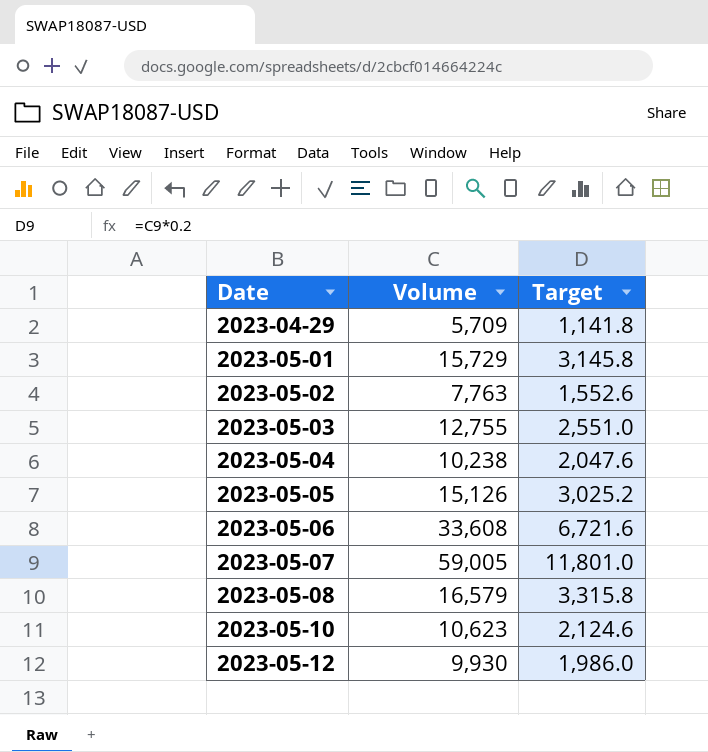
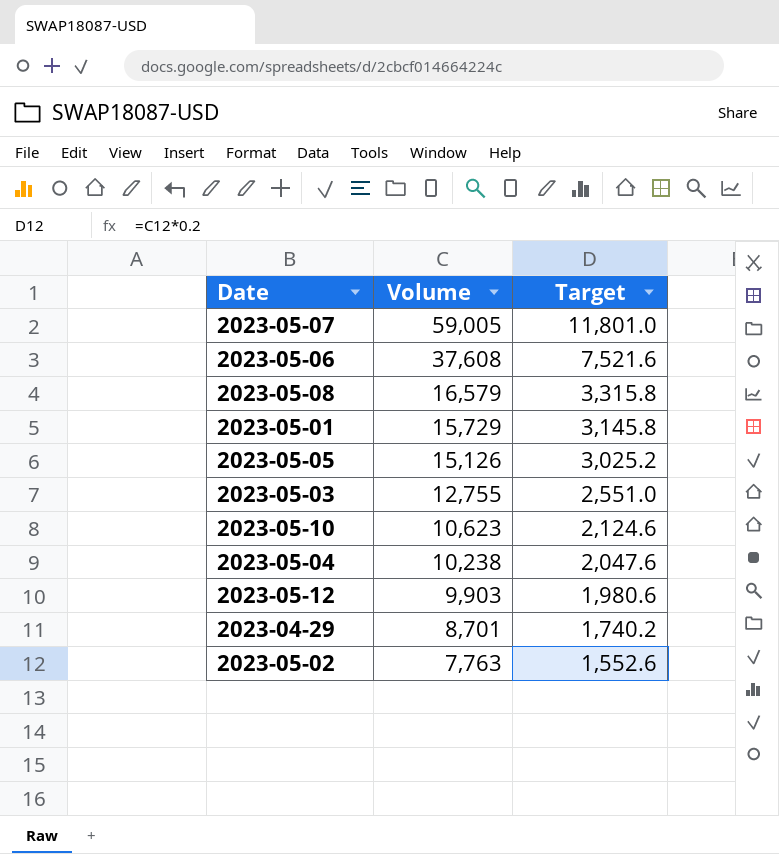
row order: Date ascending -> Volume descending
2023-05-06 | Volume: 33,608 -> 37,608
2023-05-06 | Target: 6,721.6 -> 7,521.6
2023-05-12 | Volume: 9,930 -> 9,903
2023-05-12 | Target: 1,986.0 -> 1,980.6
2023-04-29 | Volume: 5,709 -> 8,701
2023-04-29 | Target: 1,141.8 -> 1,740.2

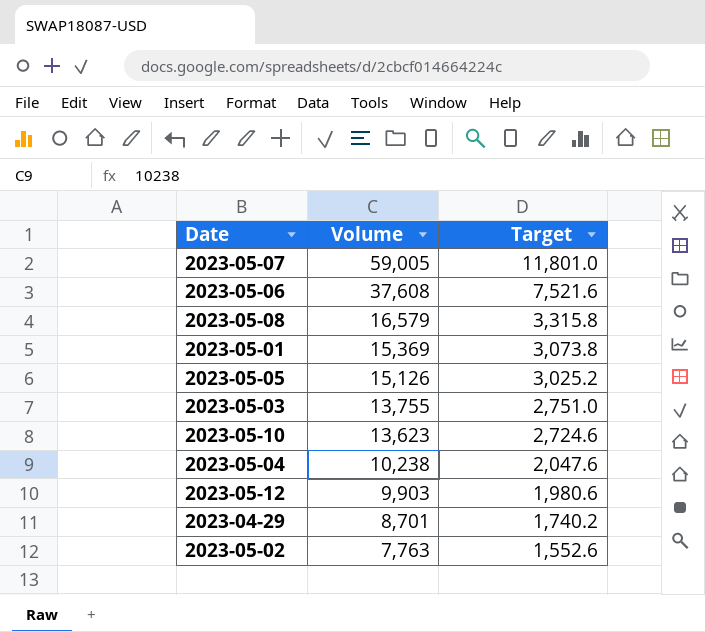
2023-05-01 | Volume: 15,729 -> 15,369
2023-05-01 | Target: 3,145.8 -> 3,073.8
2023-05-03 | Volume: 12,755 -> 13,755
2023-05-03 | Target: 2,551.0 -> 2,751.0
2023-05-10 | Volume: 10,623 -> 13,623
2023-05-10 | Target: 2,124.6 -> 2,724.6

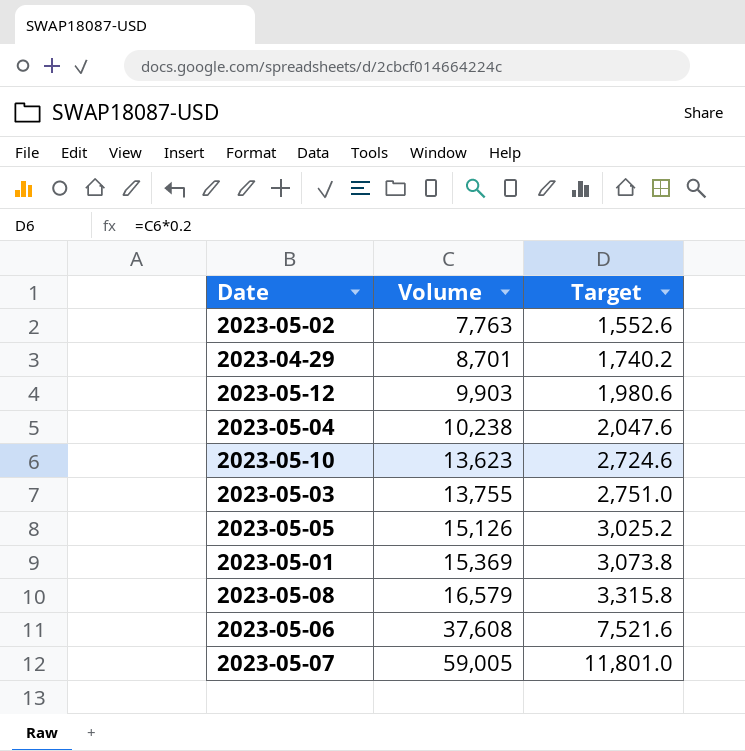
row order: Volume descending -> Volume ascending

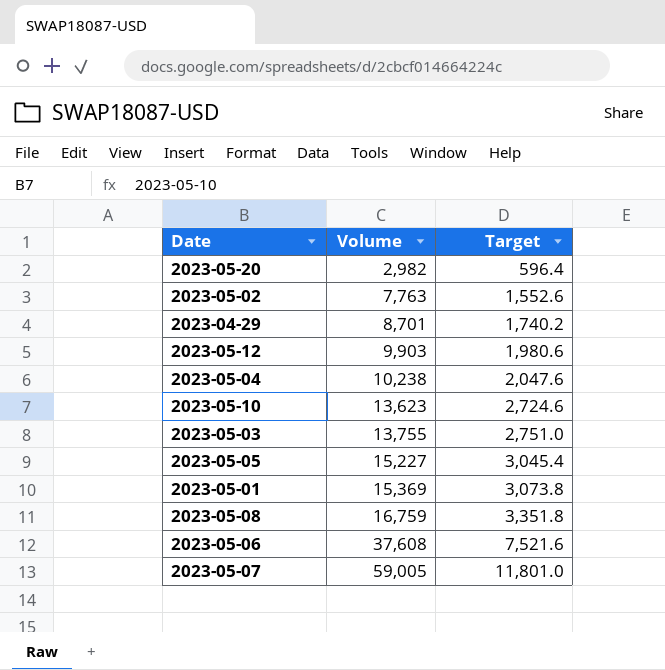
row 2023-05-20: none -> 2,982 | 596.4
2023-05-05 | Volume: 15,126 -> 15,227
2023-05-05 | Target: 3,025.2 -> 3,045.4
2023-05-08 | Volume: 16,579 -> 16,759
2023-05-08 | Target: 3,315.8 -> 3,351.8

